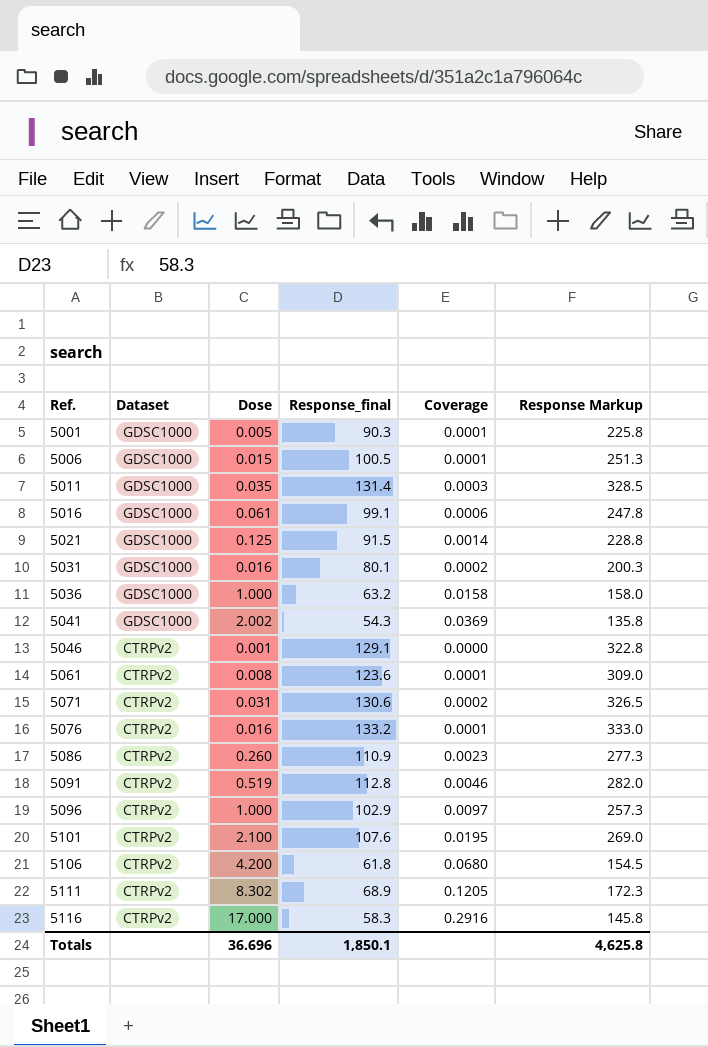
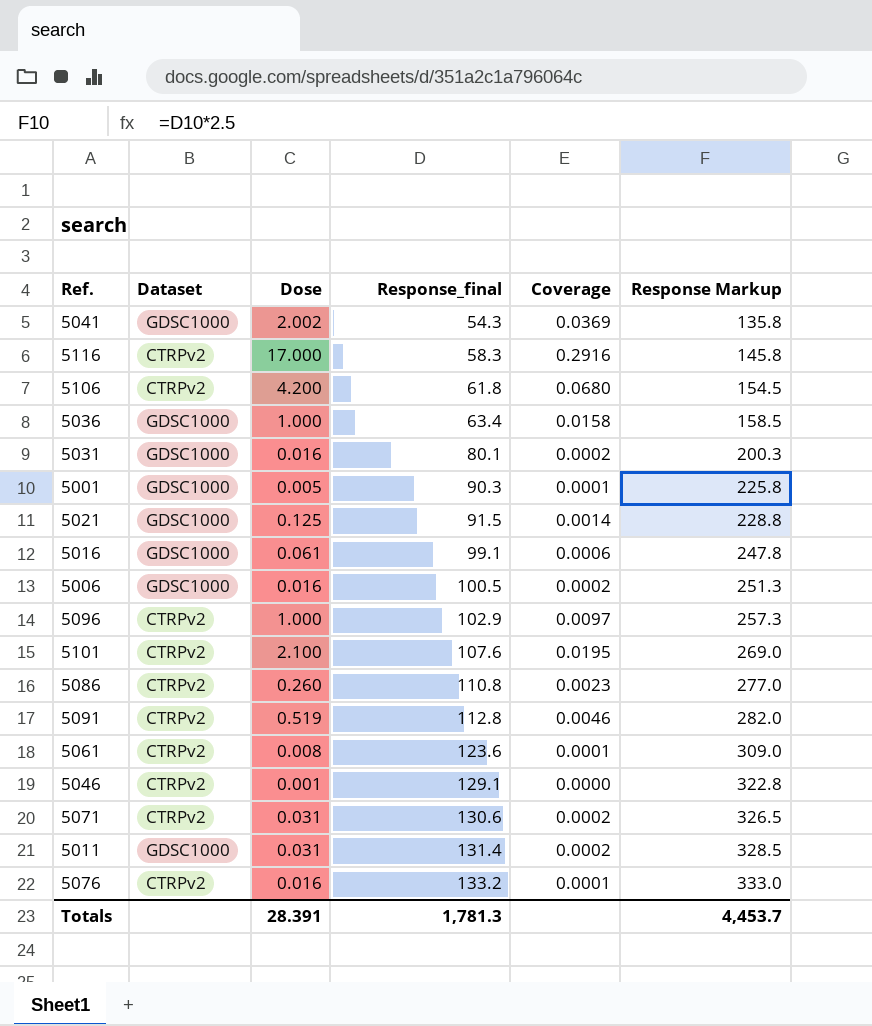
row order: Ref. ascending -> Response_final ascending
row 5111: CTRPv2 | 8.302 | 68.9 | 0.1205 | 172.3 -> none
5036 | Response_final: 63.2 -> 63.4
5036 | Response Markup: 158.0 -> 158.5
5006 | Dose: 0.015 -> 0.016
5006 | Coverage: 0.0001 -> 0.0002
5086 | Response_final: 110.9 -> 110.8
5086 | Response Markup: 277.3 -> 277.0
5011 | Dose: 0.035 -> 0.031
5011 | Coverage: 0.0003 -> 0.0002
Totals | Dose: 36.696 -> 28.391
Totals | Response_final: 1,850.1 -> 1,781.3
Totals | Response Markup: 4,625.8 -> 4,453.7

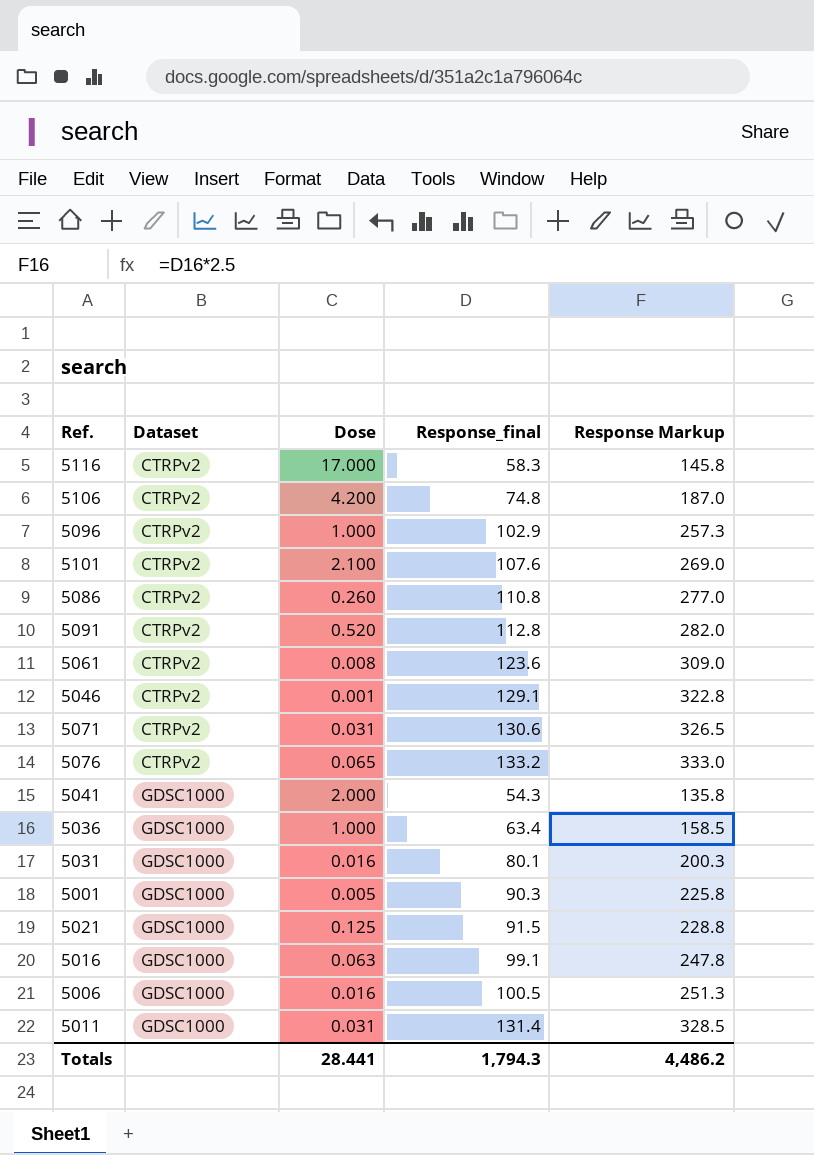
row order: Response_final ascending -> Dataset ascending
column Coverage | formula: [Dose] / [Response_final] -> none
5106 | Response_final: 61.8 -> 74.8
5106 | Response Markup: 154.5 -> 187.0
5091 | Dose: 0.519 -> 0.520
5076 | Dose: 0.016 -> 0.065
5041 | Dose: 2.002 -> 2.000
5016 | Dose: 0.061 -> 0.063
Totals | Dose: 28.391 -> 28.441
Totals | Response_final: 1,781.3 -> 1,794.3
Totals | Response Markup: 4,453.7 -> 4,486.2

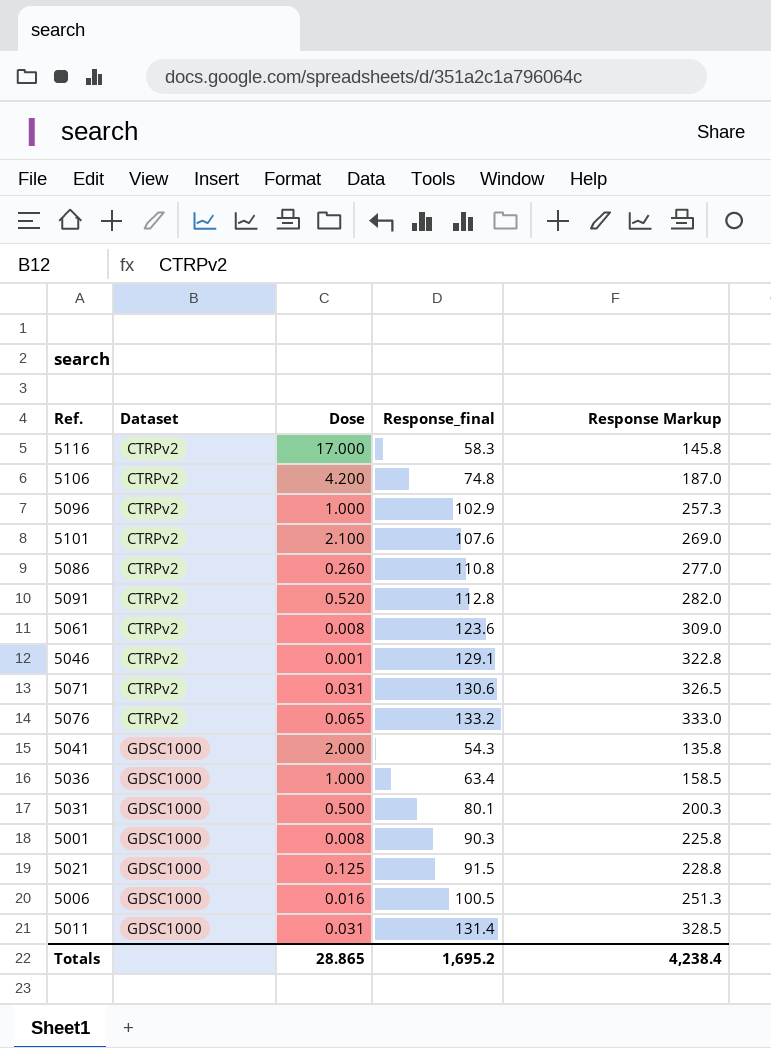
row 5016: GDSC1000 | 0.063 | 99.1 | 247.8 -> none
5031 | Dose: 0.016 -> 0.500
5001 | Dose: 0.005 -> 0.008
Totals | Dose: 28.441 -> 28.865
Totals | Response_final: 1,794.3 -> 1,695.2
Totals | Response Markup: 4,486.2 -> 4,238.4

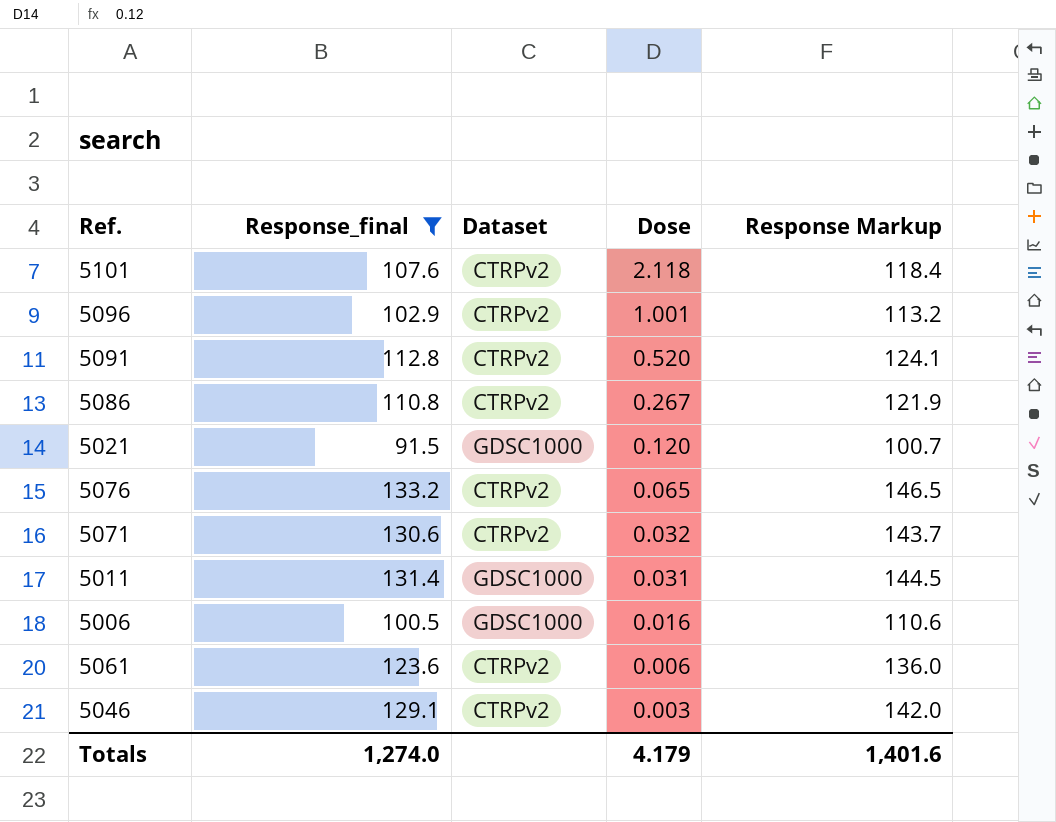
filter: none -> Response_final >= 91.5
row order: Dataset ascending -> Dose descending
column Response_final | position: 4 -> 2
column Response Markup | formula: [Response_final] * 2.5 -> [Response_final] * 1.1
5101 | Dose: 2.100 -> 2.118
5096 | Dose: 1.000 -> 1.001
5086 | Dose: 0.260 -> 0.267
5021 | Dose: 0.125 -> 0.120
5071 | Dose: 0.031 -> 0.032
5061 | Dose: 0.008 -> 0.006
5046 | Dose: 0.001 -> 0.003
Totals | Response_final: 1,695.2 -> 1,274.0
Totals | Dose: 28.865 -> 4.179
Totals | Response Markup: 4,238.4 -> 1,401.6

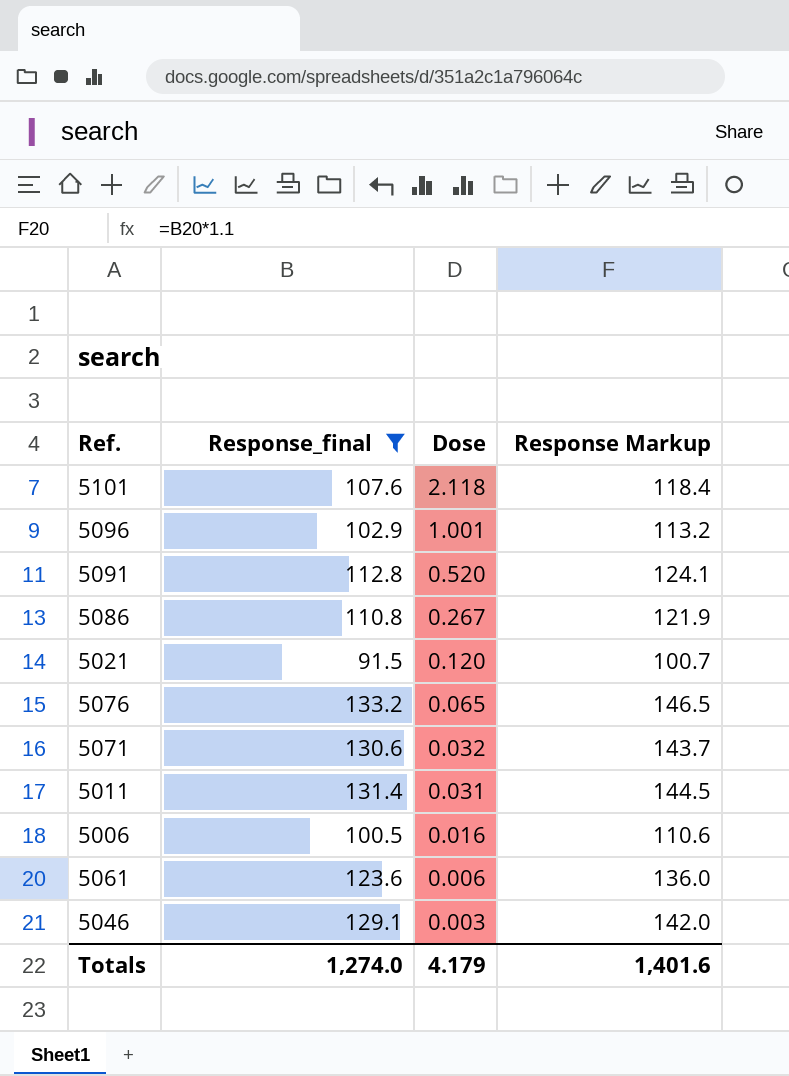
column Dataset | position: 3 -> none

